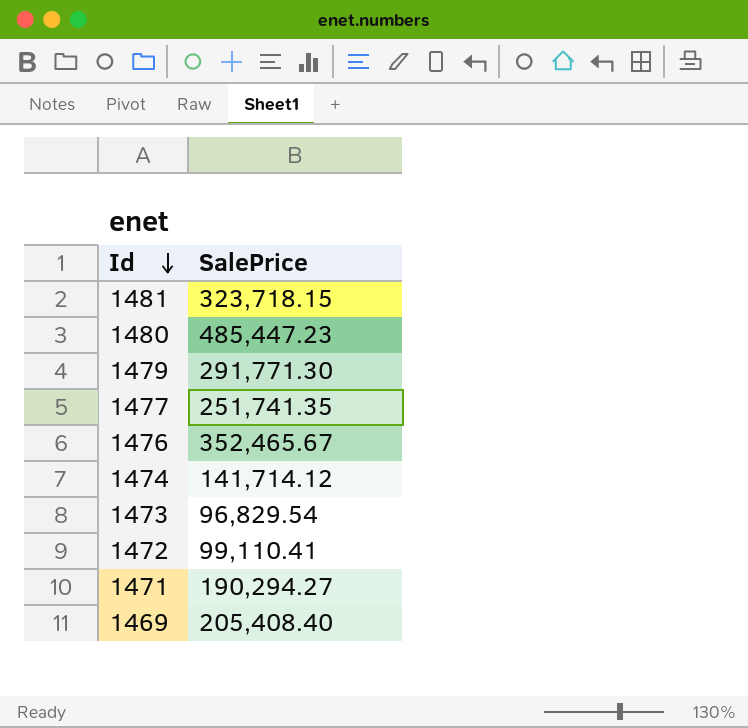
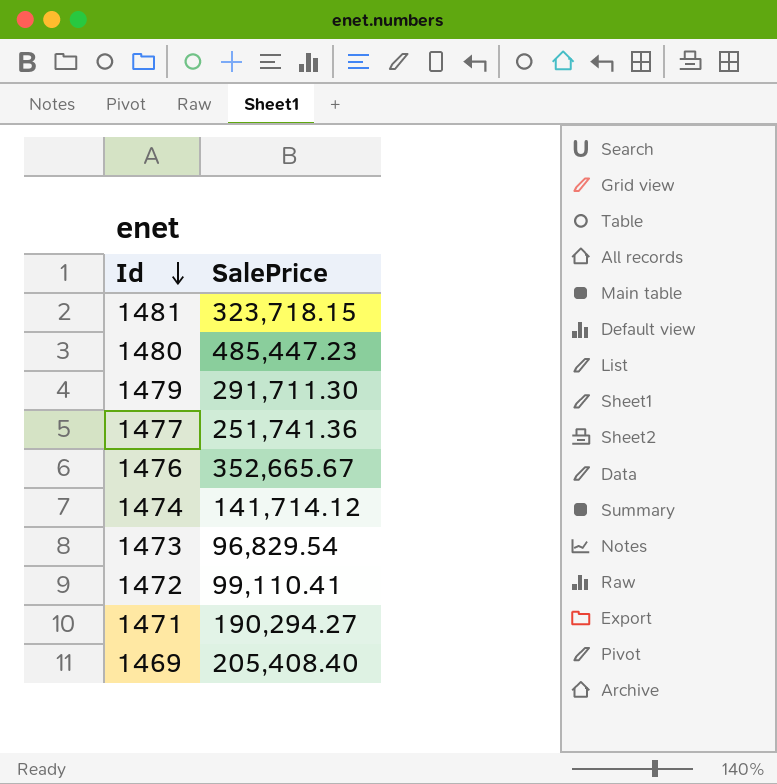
1479 | SalePrice: 291,771.30 -> 291,711.30
1477 | SalePrice: 251,741.35 -> 251,741.36
1476 | SalePrice: 352,465.67 -> 352,665.67

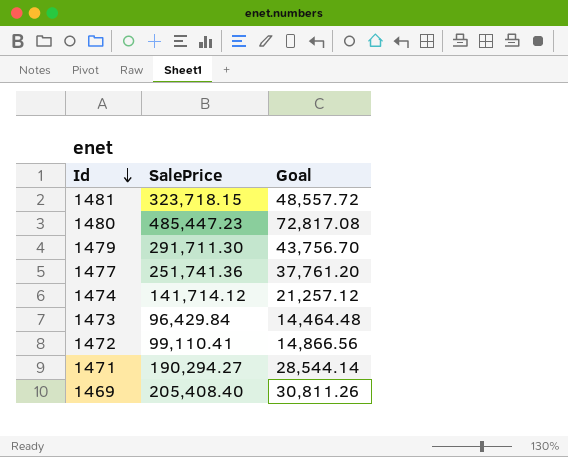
column Goal | formula: none -> [SalePrice] * 0.15
row 1476: 352,665.67 -> none
1473 | SalePrice: 96,829.54 -> 96,429.84

